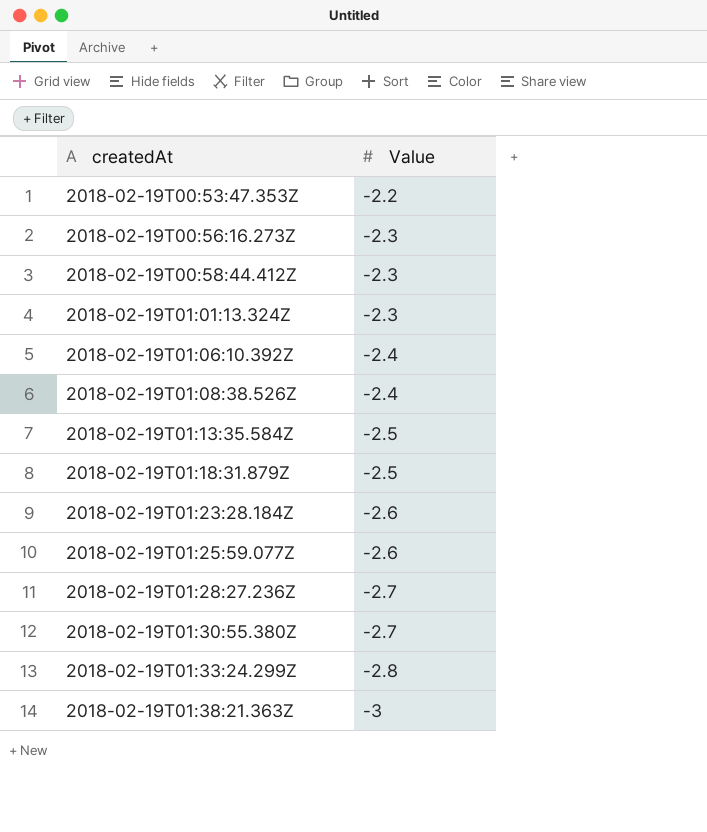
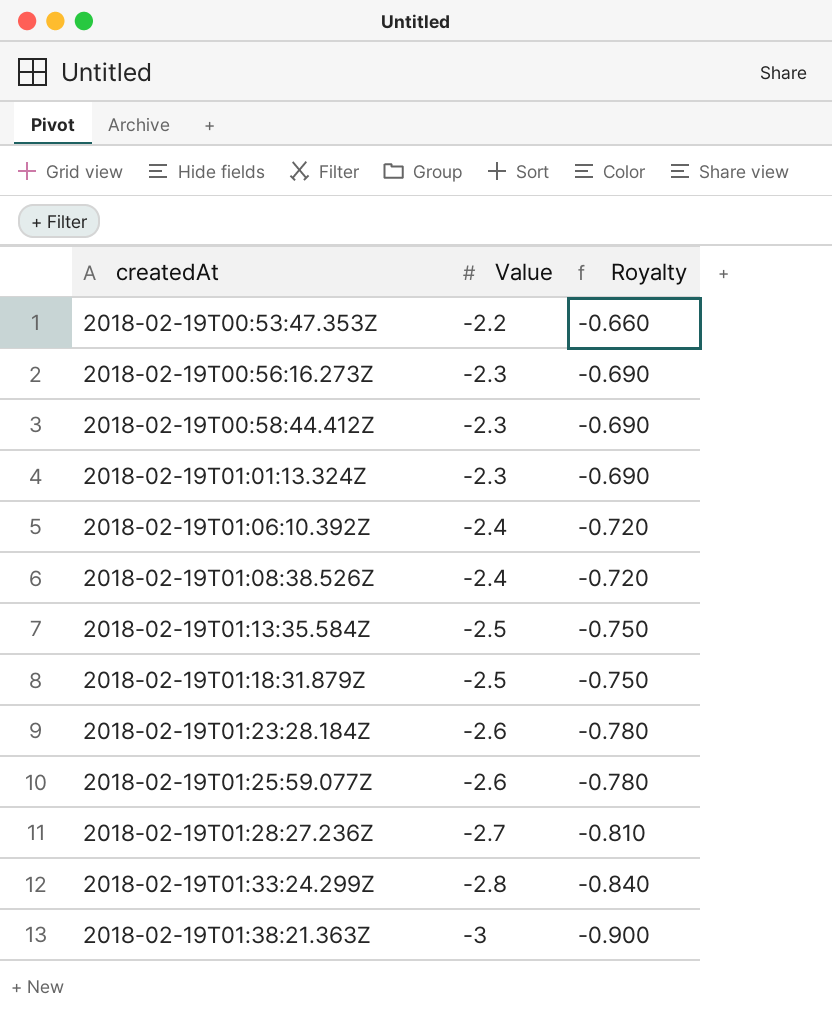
column Royalty | formula: none -> [Value] * 0.3
row 2018-02-19T01:30:55.380Z: -2.7 -> none

